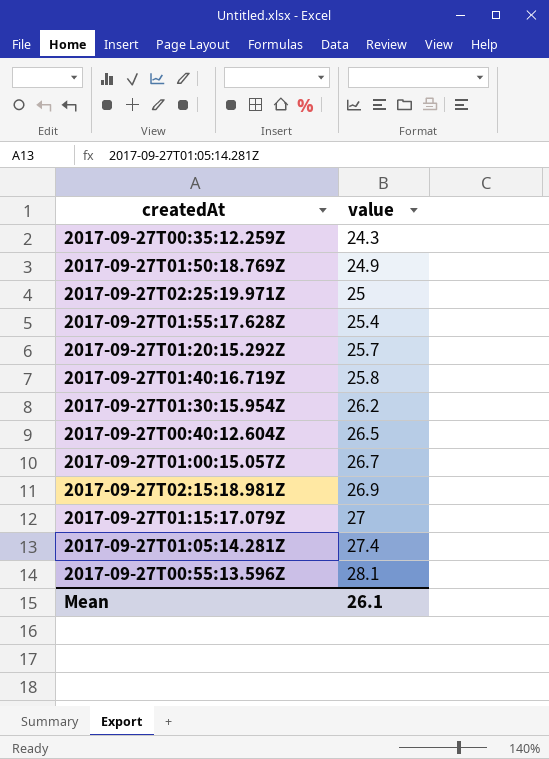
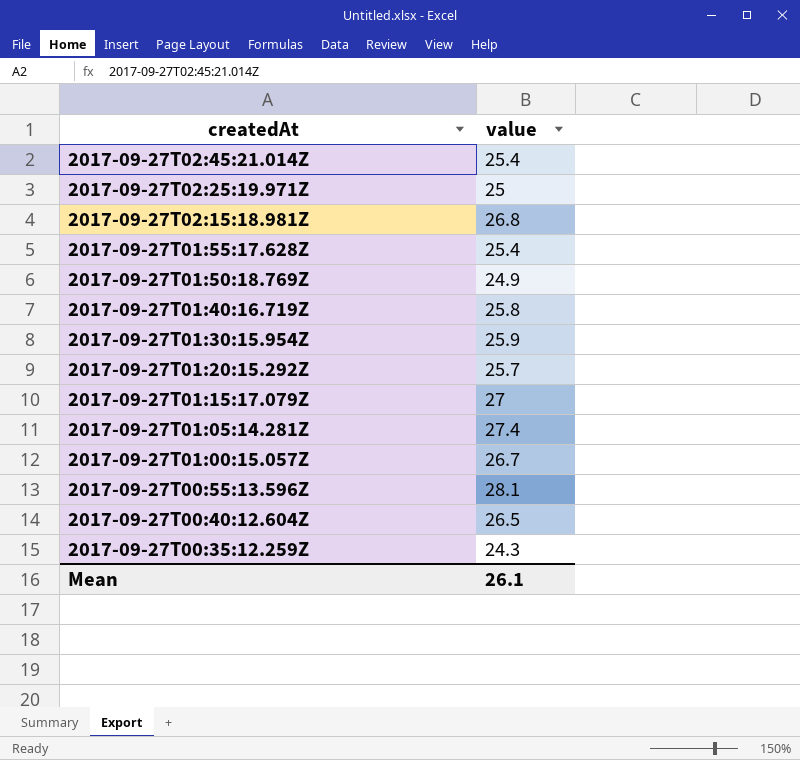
row order: value ascending -> createdAt descending
row 2017-09-27T02:45:21.014Z: none -> 25.4
2017-09-27T02:15:18.981Z | value: 26.9 -> 26.8
2017-09-27T01:30:15.954Z | value: 26.2 -> 25.9

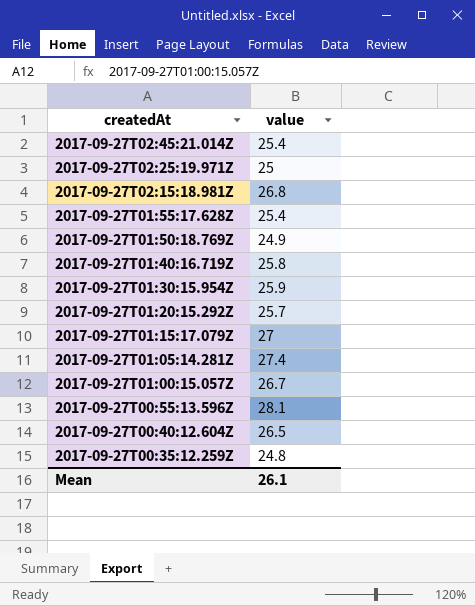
2017-09-27T00:35:12.259Z | value: 24.3 -> 24.8

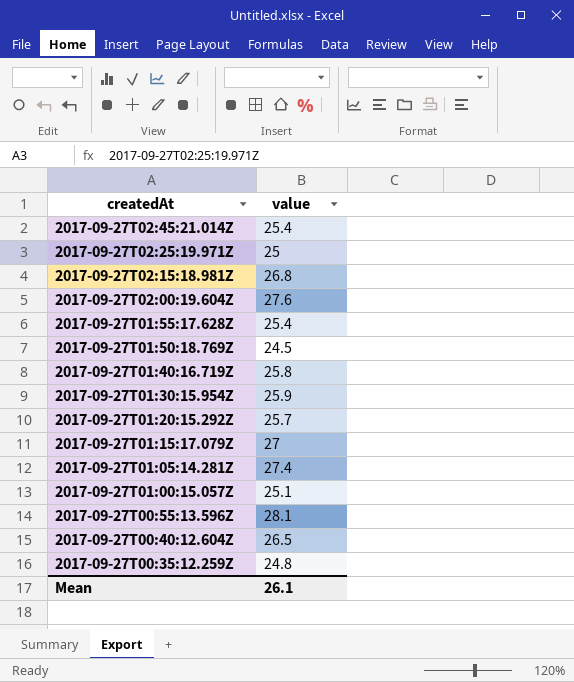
row 2017-09-27T02:00:19.604Z: none -> 27.6
2017-09-27T01:50:18.769Z | value: 24.9 -> 24.5
2017-09-27T01:00:15.057Z | value: 26.7 -> 25.1

